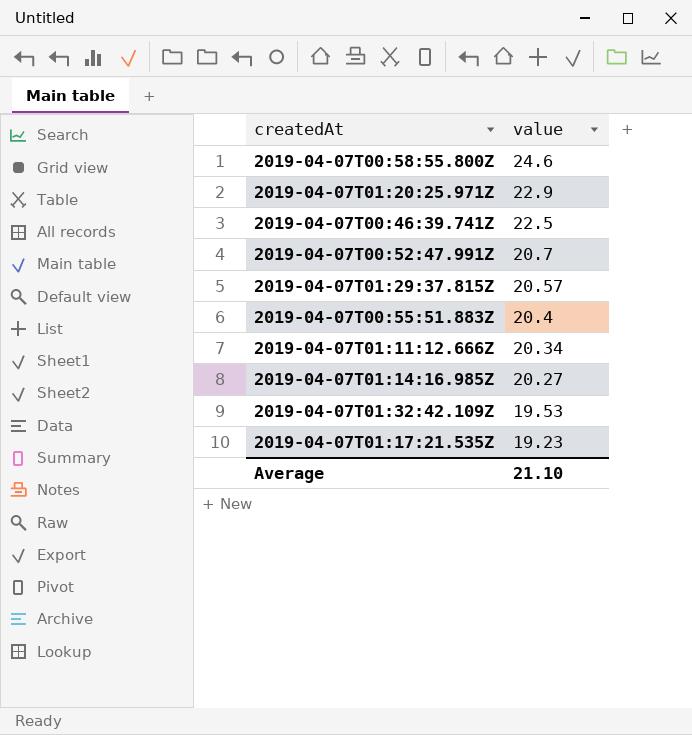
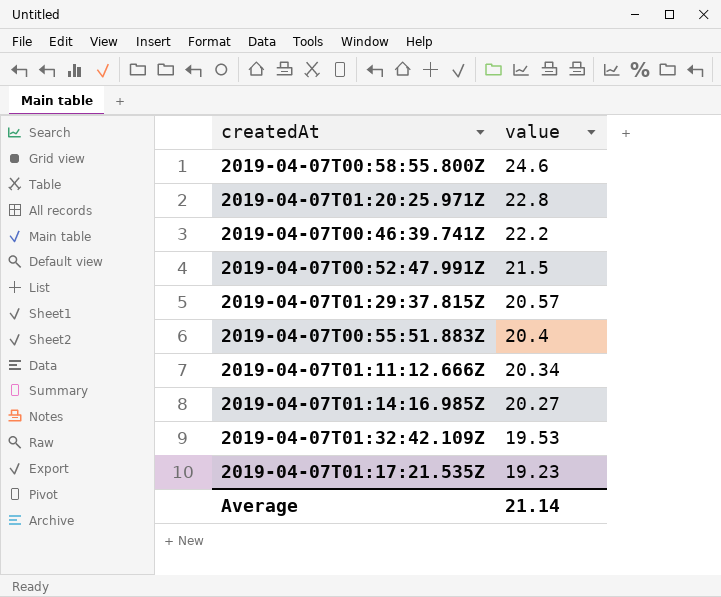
2019-04-07T01:20:25.971Z | value: 22.9 -> 22.8
2019-04-07T00:46:39.741Z | value: 22.5 -> 22.2
2019-04-07T00:52:47.991Z | value: 20.7 -> 21.5
Average | value: 21.10 -> 21.14

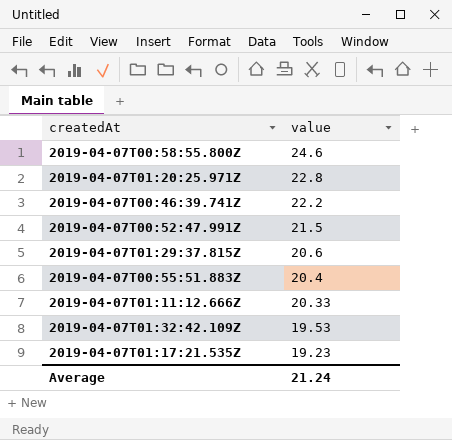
row 2019-04-07T01:14:16.985Z: 20.27 -> none
2019-04-07T01:29:37.815Z | value: 20.57 -> 20.6
2019-04-07T01:11:12.666Z | value: 20.34 -> 20.33
Average | value: 21.14 -> 21.24

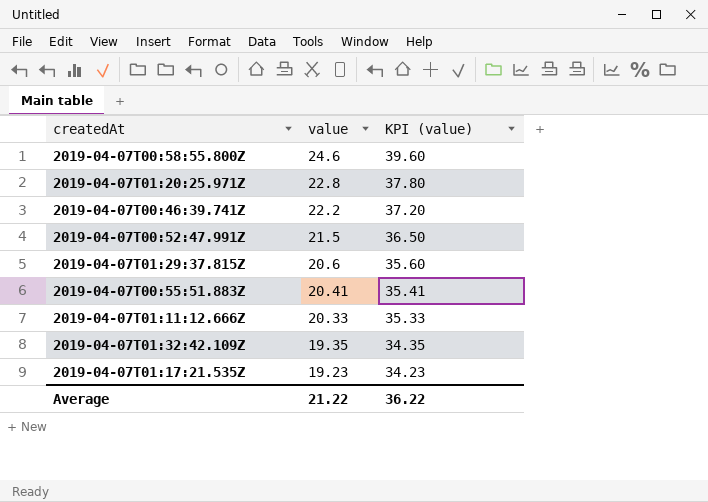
column KPI (value) | formula: none -> [value] + 15
2019-04-07T00:55:51.883Z | value: 20.4 -> 20.41
2019-04-07T01:32:42.109Z | value: 19.53 -> 19.35
Average | value: 21.24 -> 21.22

